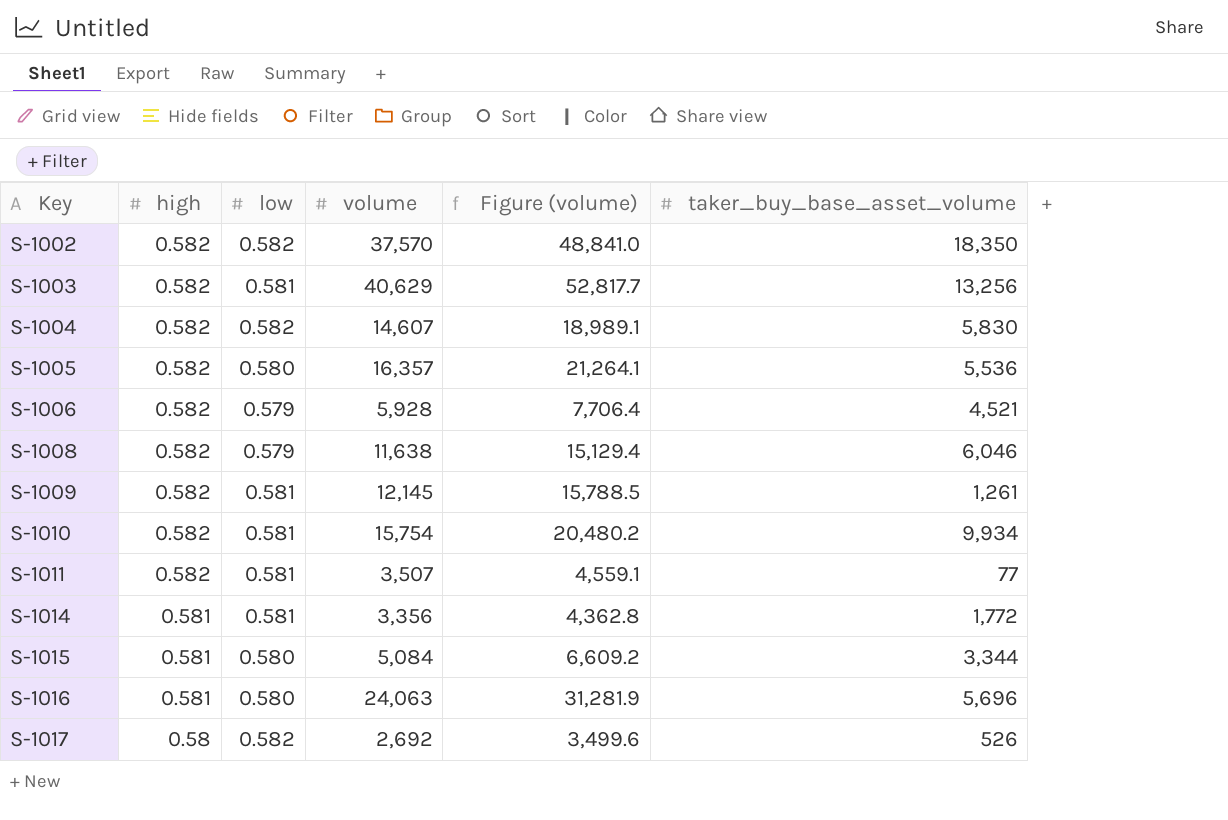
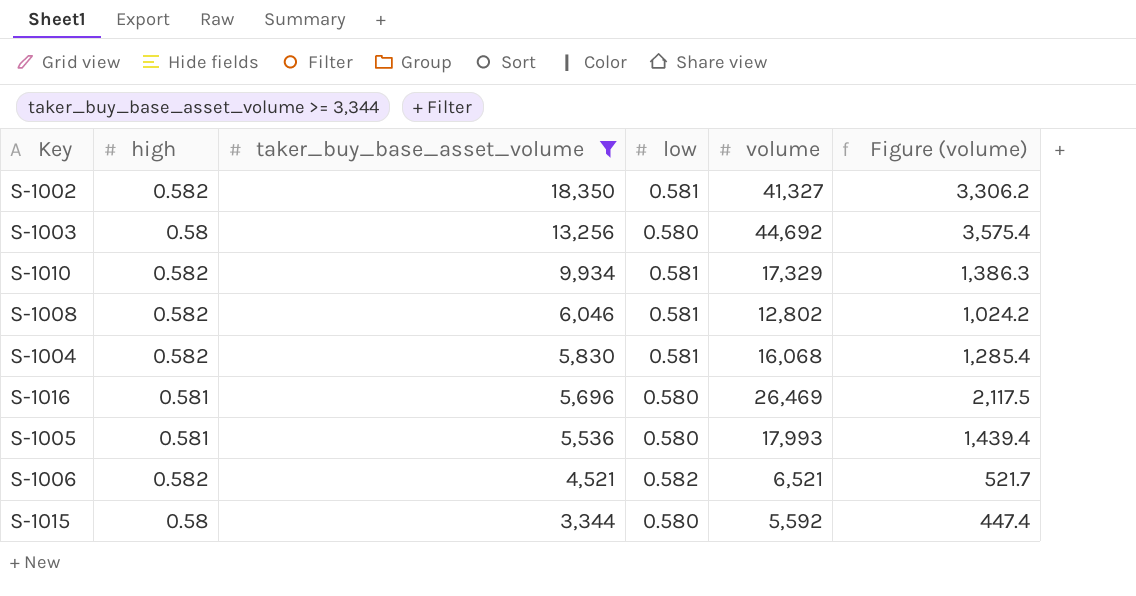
filter: none -> taker_buy_base_asset_volume >= 3,344
row order: Key ascending -> taker_buy_base_asset_volume descending
column taker_buy_base_asset_volume | position: 6 -> 3
column Figure (volume) | formula: [volume] * 1.3 -> [volume] * 0.08
S-1002 | low: 0.582 -> 0.581
S-1002 | volume: 37,570 -> 41,327
S-1003 | high: 0.582 -> 0.58
S-1003 | low: 0.581 -> 0.580
S-1003 | volume: 40,629 -> 44,692
S-1010 | volume: 15,754 -> 17,329
S-1008 | low: 0.579 -> 0.581
S-1008 | volume: 11,638 -> 12,802
S-1004 | low: 0.582 -> 0.581
S-1004 | volume: 14,607 -> 16,068
S-1016 | volume: 24,063 -> 26,469
S-1005 | high: 0.582 -> 0.581
S-1005 | volume: 16,357 -> 17,993
S-1006 | low: 0.579 -> 0.582
S-1006 | volume: 5,928 -> 6,521
S-1015 | high: 0.581 -> 0.58
S-1015 | volume: 5,084 -> 5,592

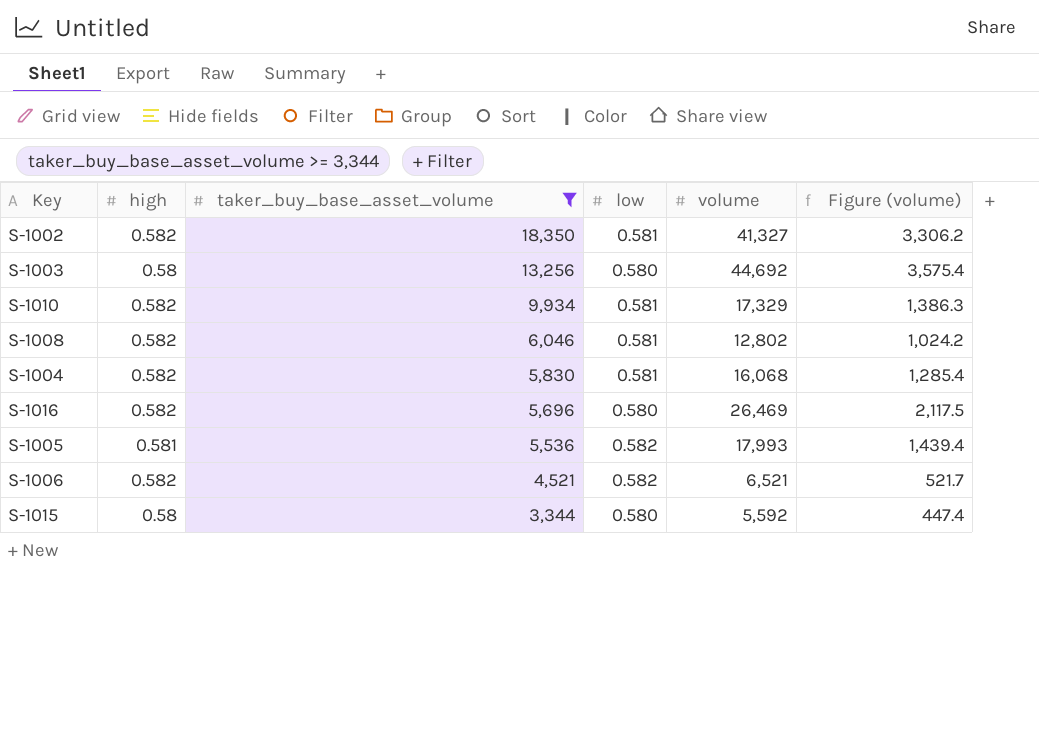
S-1016 | high: 0.581 -> 0.582
S-1005 | low: 0.580 -> 0.582

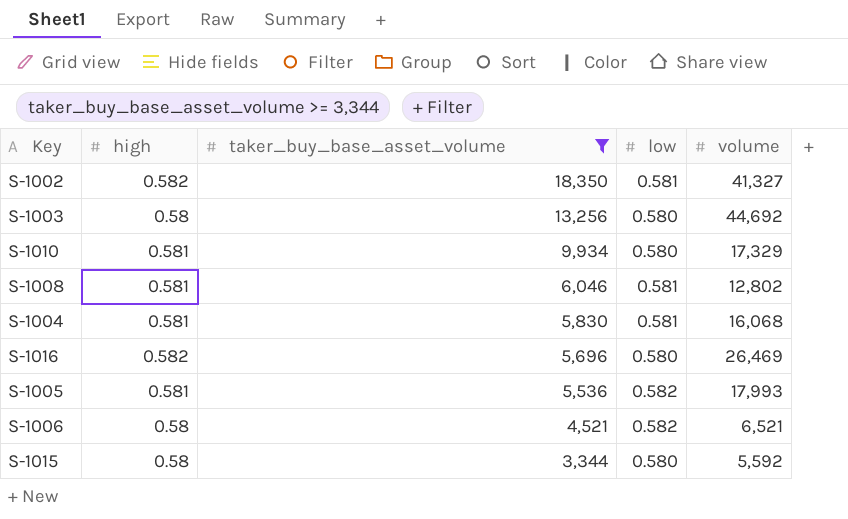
column Figure (volume) | formula: [volume] * 0.08 -> none
S-1010 | high: 0.582 -> 0.581
S-1010 | low: 0.581 -> 0.580
S-1008 | high: 0.582 -> 0.581
S-1004 | high: 0.582 -> 0.581
S-1006 | high: 0.582 -> 0.58

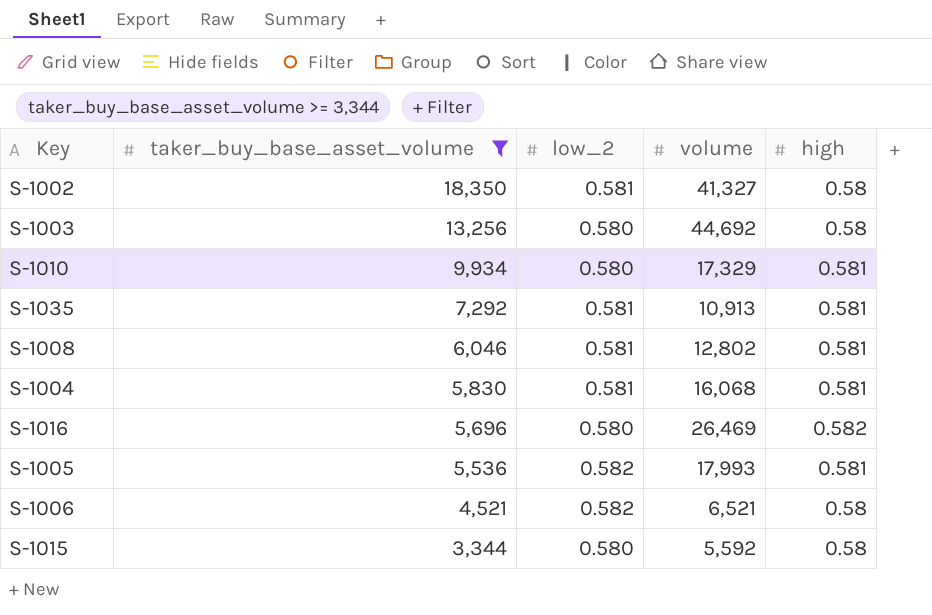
column name: low -> low_2
column high | position: 2 -> 5
S-1002 | high: 0.582 -> 0.58
row S-1035: none -> 7,292 | 0.581 | 10,913 | 0.581

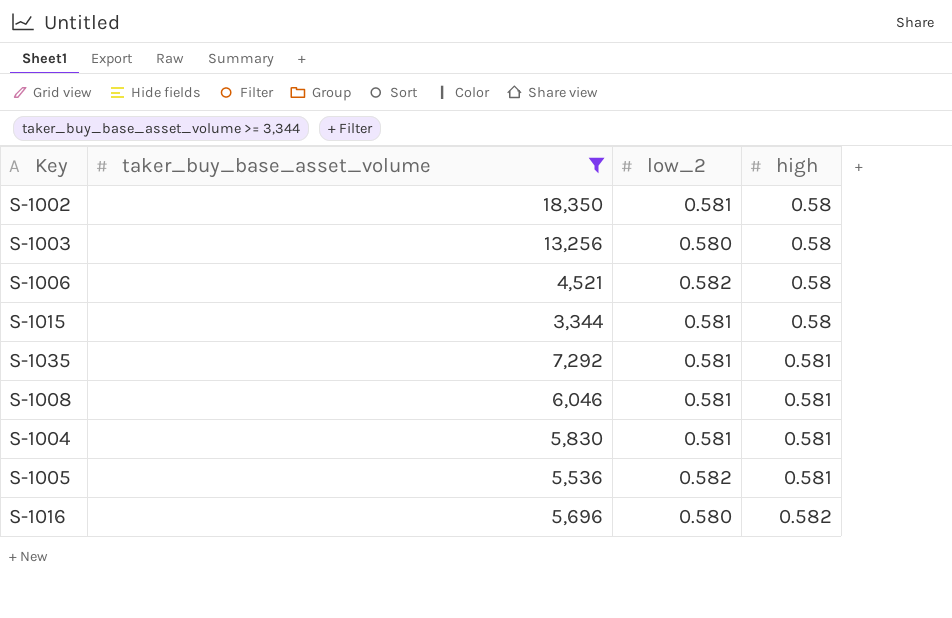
row order: taker_buy_base_asset_volume descending -> high ascending
column volume | position: 4 -> none
row S-1010: 9,934 | 0.580 | 17,329 | 0.581 -> none
S-1015 | low_2: 0.580 -> 0.581

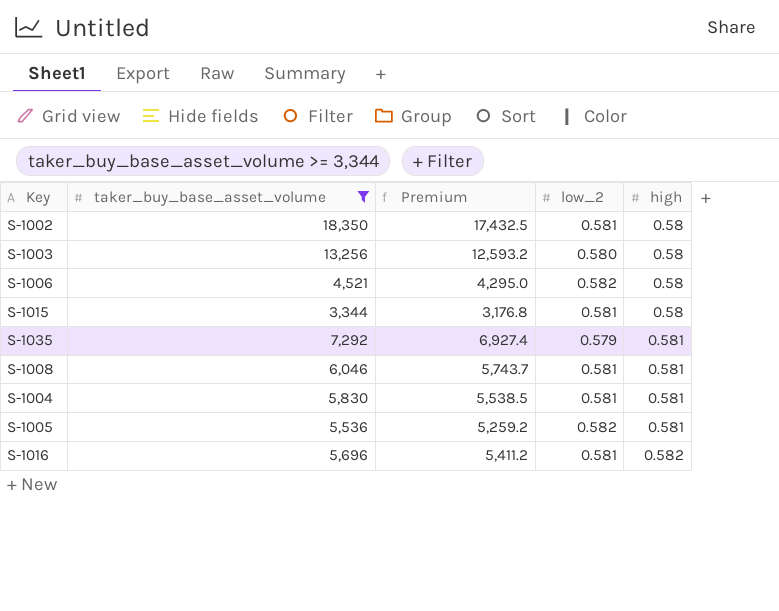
column Premium | formula: none -> [taker_buy_base_asset_volume] * 0.95
S-1035 | low_2: 0.581 -> 0.579
S-1016 | low_2: 0.580 -> 0.581

